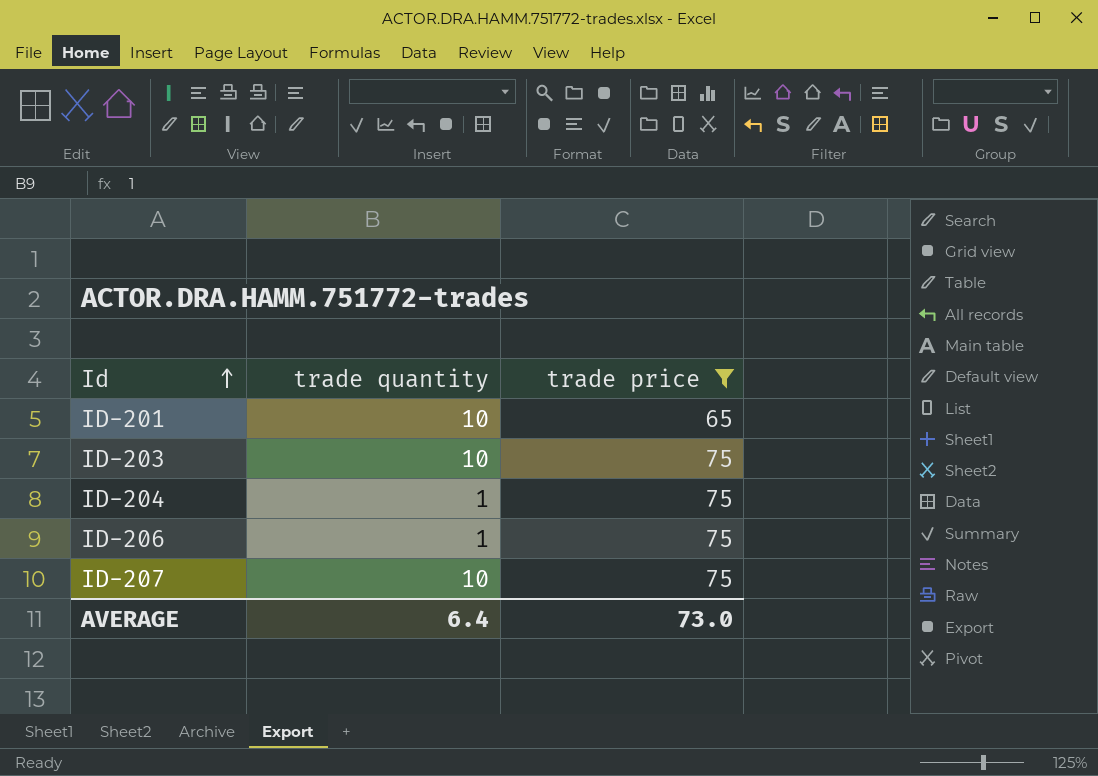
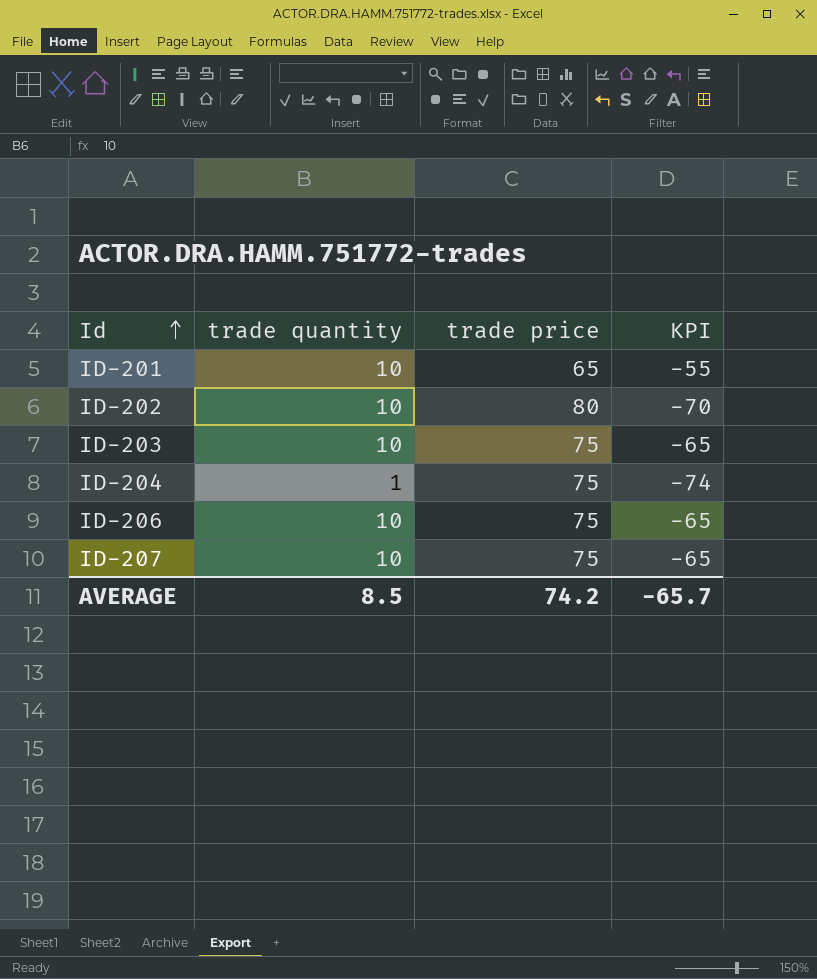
filter: trade price != 80 -> none
column KPI | formula: none -> [trade quantity] - [trade price]
ID-206 | trade quantity: 1 -> 10
AVERAGE | trade quantity: 6.4 -> 8.5
AVERAGE | trade price: 73.0 -> 74.2

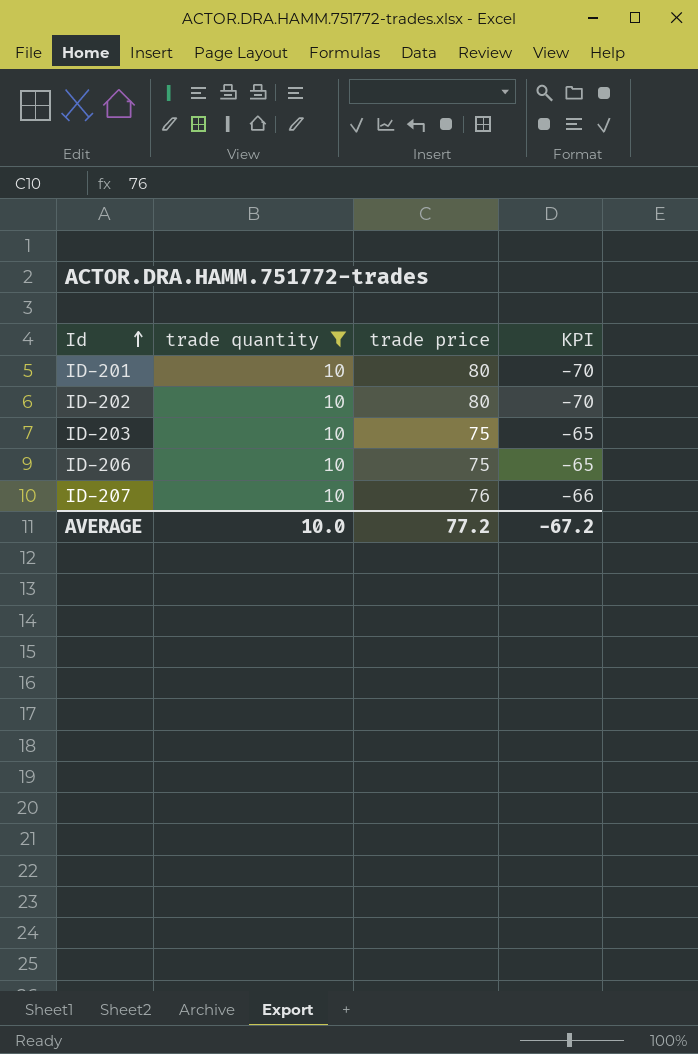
filter: none -> trade quantity = 10
ID-201 | trade price: 65 -> 80
ID-201 | KPI: -55 -> -70
ID-207 | trade price: 75 -> 76
ID-207 | KPI: -65 -> -66
AVERAGE | trade quantity: 8.5 -> 10.0
AVERAGE | trade price: 74.2 -> 77.2
AVERAGE | KPI: -65.7 -> -67.2

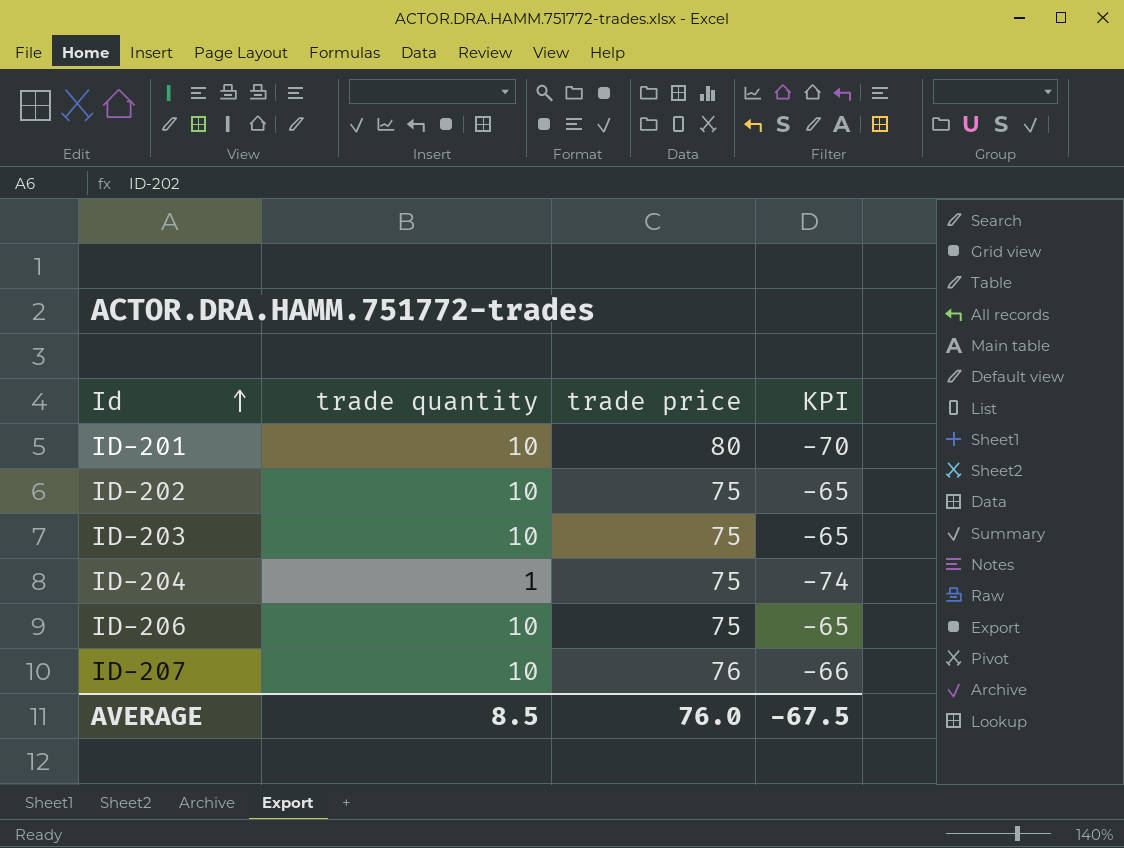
filter: trade quantity = 10 -> none
ID-202 | trade price: 80 -> 75
ID-202 | KPI: -70 -> -65
AVERAGE | trade quantity: 10.0 -> 8.5
AVERAGE | trade price: 77.2 -> 76.0
AVERAGE | KPI: -67.2 -> -67.5

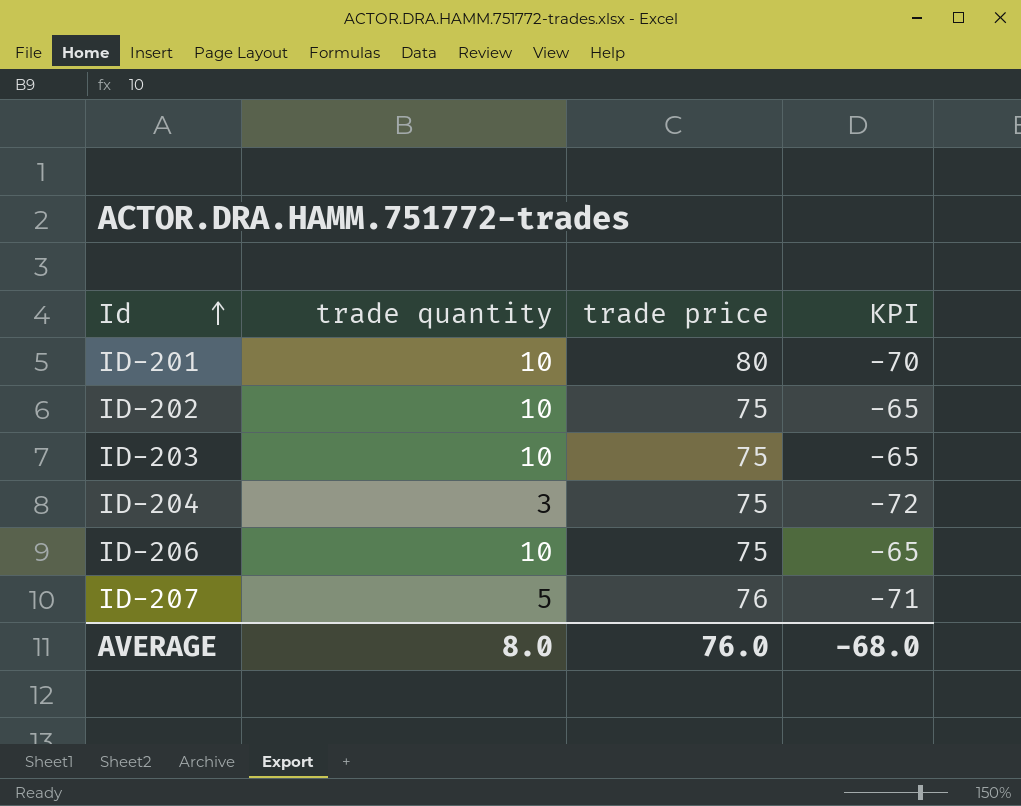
ID-204 | trade quantity: 1 -> 3
ID-204 | KPI: -74 -> -72
ID-207 | trade quantity: 10 -> 5
ID-207 | KPI: -66 -> -71
AVERAGE | trade quantity: 8.5 -> 8.0
AVERAGE | KPI: -67.5 -> -68.0

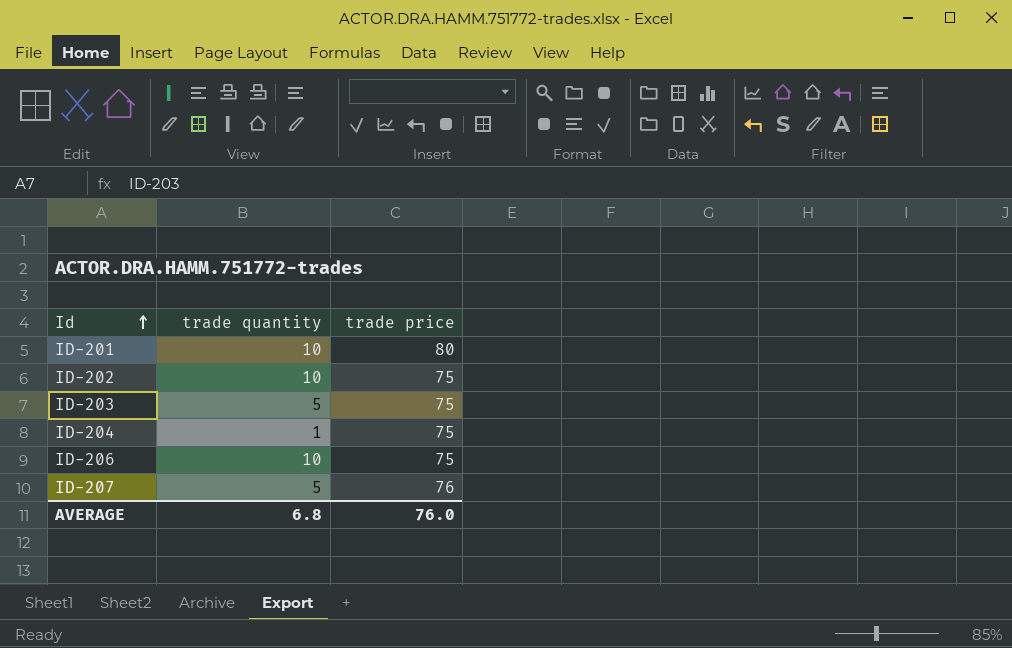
column KPI | formula: [trade quantity] - [trade price] -> none
ID-203 | trade quantity: 10 -> 5
ID-204 | trade quantity: 3 -> 1
AVERAGE | trade quantity: 8.0 -> 6.8

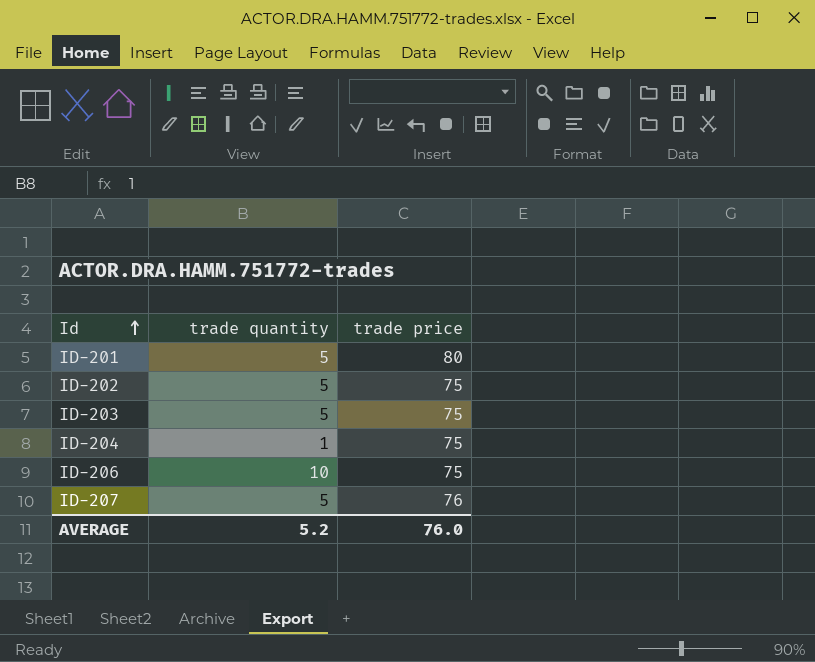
ID-201 | trade quantity: 10 -> 5
ID-202 | trade quantity: 10 -> 5
AVERAGE | trade quantity: 6.8 -> 5.2

